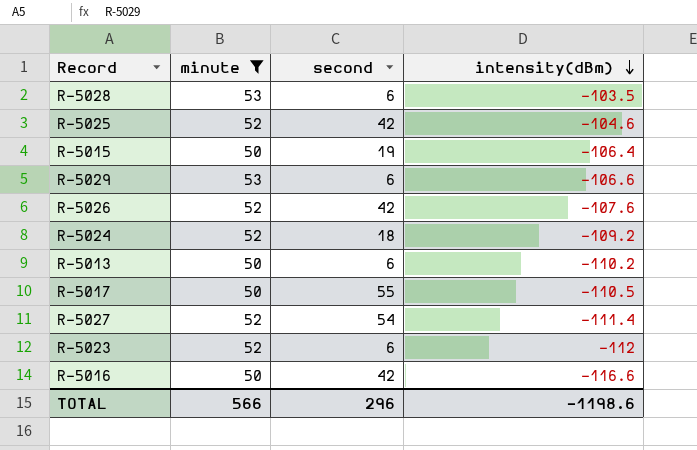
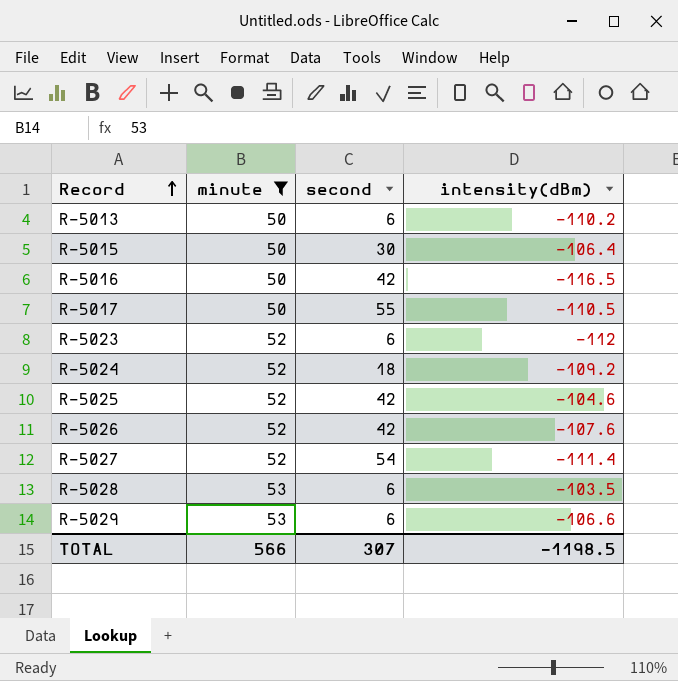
row order: intensity(dBm) descending -> Record ascending
R-5015 | second: 19 -> 30
R-5016 | intensity(dBm): -116.6 -> -116.5
TOTAL | second: 296 -> 307
TOTAL | intensity(dBm): -1198.6 -> -1198.5

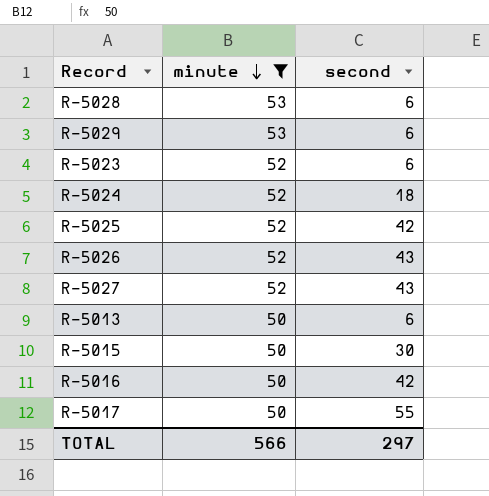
row order: Record ascending -> minute descending
column intensity(dBm) | position: 4 -> none
R-5026 | second: 42 -> 43
R-5027 | second: 54 -> 43
TOTAL | second: 307 -> 297

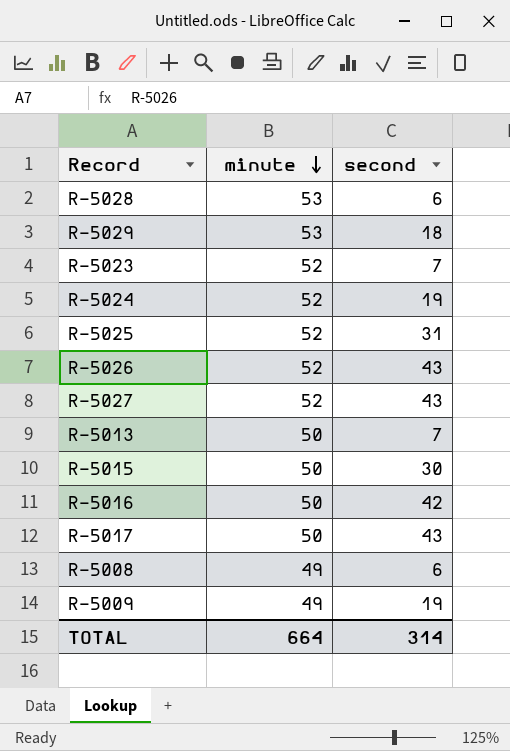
filter: minute != 49 -> none
R-5029 | second: 6 -> 18
R-5023 | second: 6 -> 7
R-5024 | second: 18 -> 19
R-5025 | second: 42 -> 31
R-5013 | second: 6 -> 7
R-5017 | second: 55 -> 43
TOTAL | minute: 566 -> 664
TOTAL | second: 297 -> 314

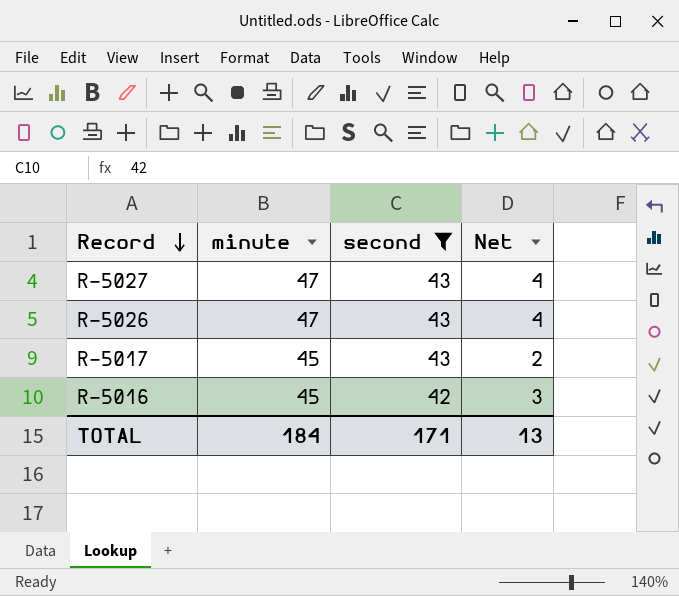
filter: none -> second >= 42
row order: minute descending -> Record descending
column Net | formula: none -> [minute] - [second]
R-5027 | minute: 52 -> 47
R-5026 | minute: 52 -> 47
R-5017 | minute: 50 -> 45
R-5016 | minute: 50 -> 45
TOTAL | minute: 664 -> 184
TOTAL | second: 314 -> 171

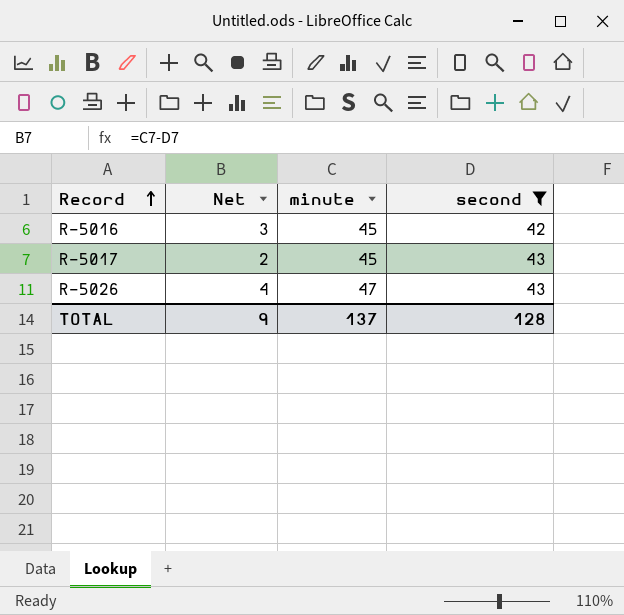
row order: Record descending -> Record ascending
column Net | position: 4 -> 2
row R-5027: 47 | 43 | 4 -> none
TOTAL | Net: 13 -> 9
TOTAL | minute: 184 -> 137
TOTAL | second: 171 -> 128

